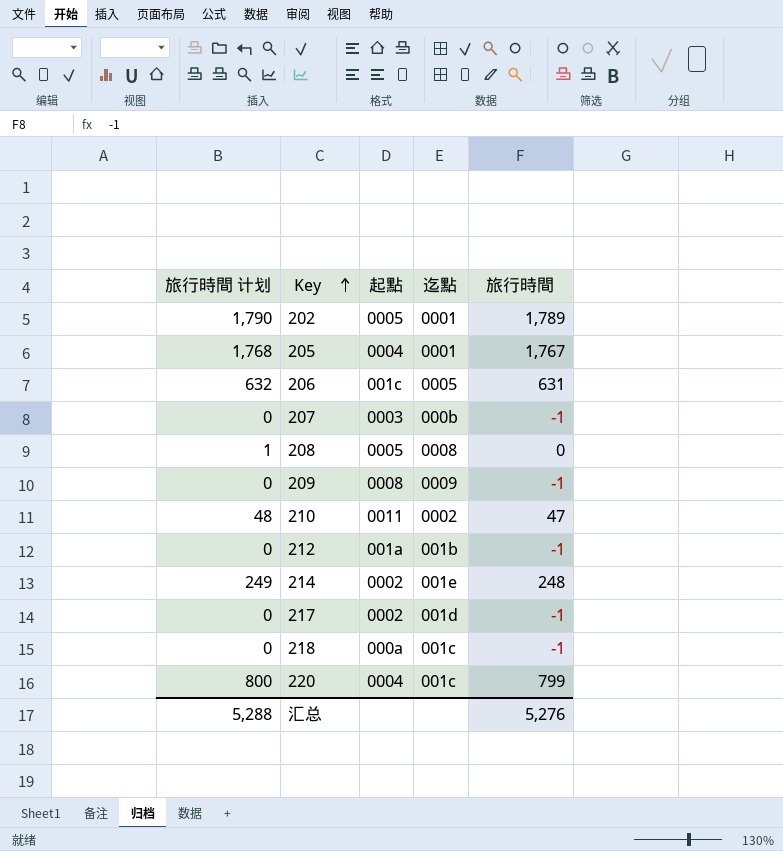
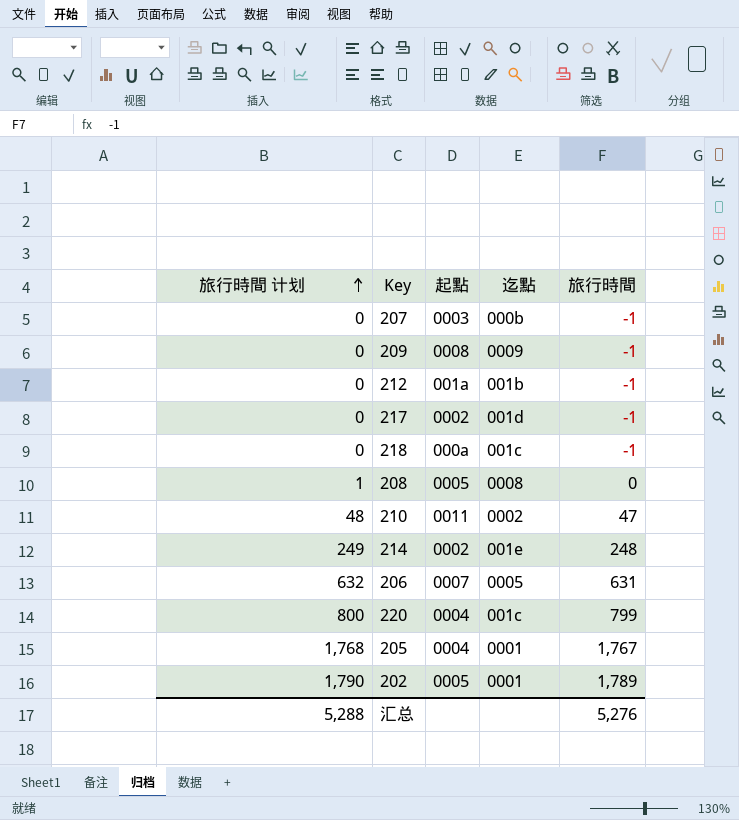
row order: Key ascending -> 旅行時間 计划 ascending
206 | 起點: 001c -> 0007

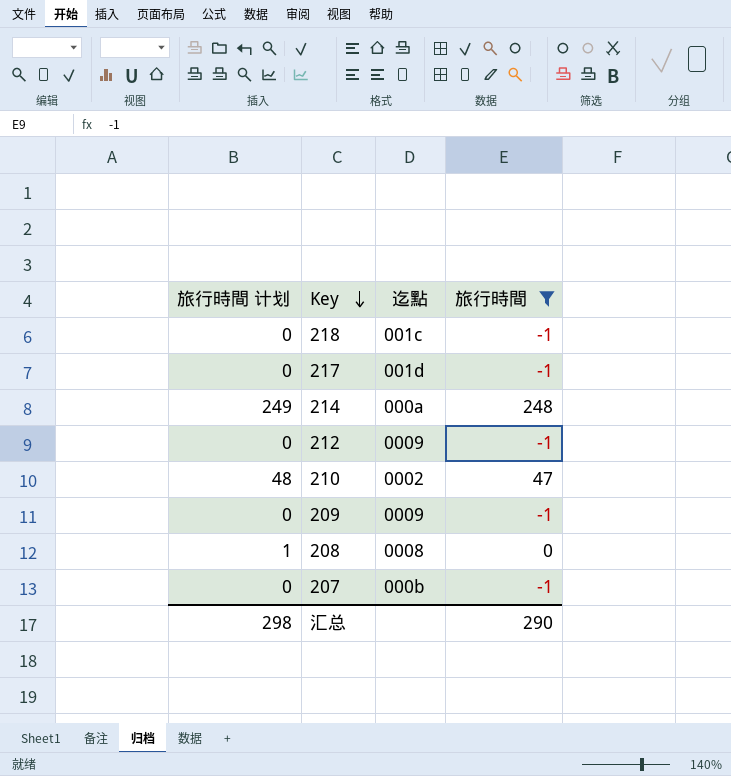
filter: none -> 旅行時間 <= 248
row order: 旅行時間 计划 ascending -> Key descending
column 起點 | position: 3 -> none
214 | 迄點: 001e -> 000a
212 | 迄點: 001b -> 0009
汇总 | 旅行時間 计划: 5,288 -> 298
汇总 | 旅行時間: 5,276 -> 290

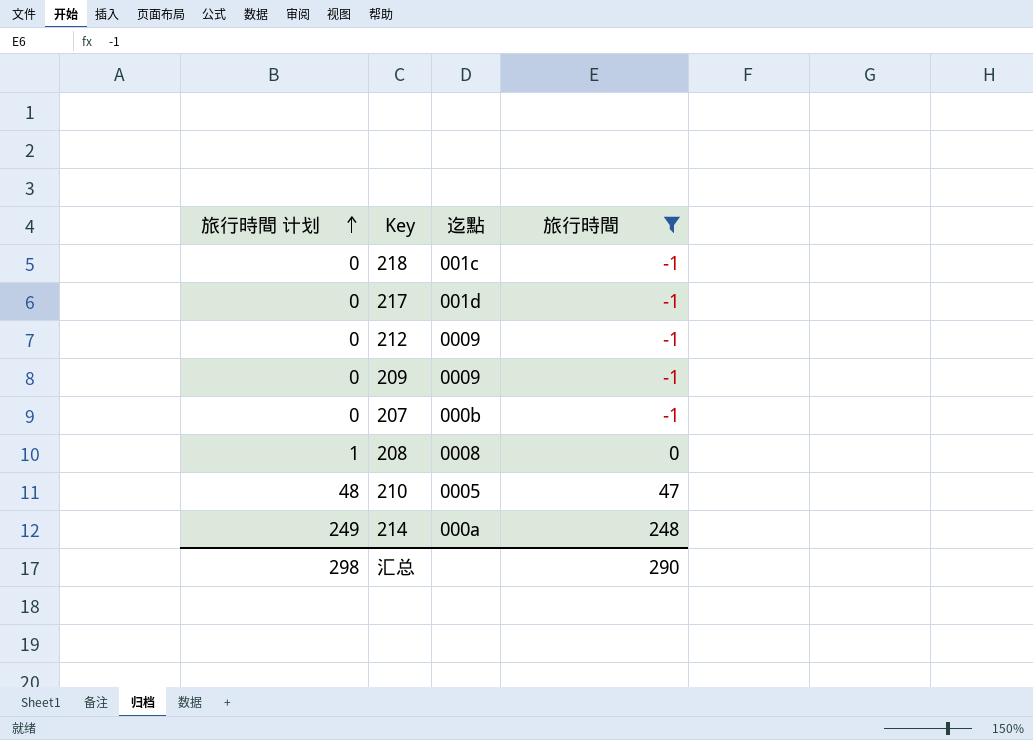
row order: Key descending -> 旅行時間 计划 ascending
210 | 迄點: 0002 -> 0005

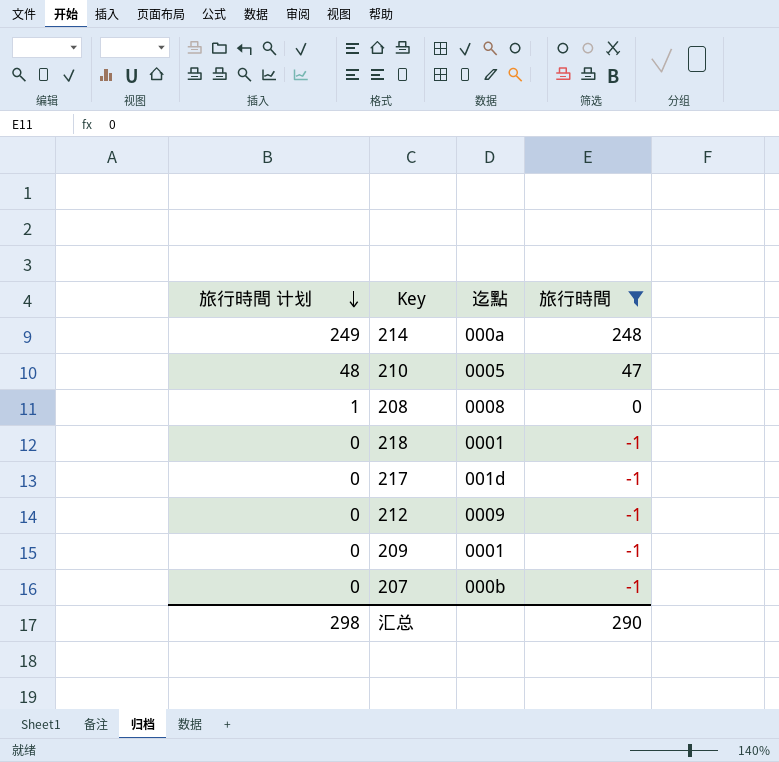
row order: 旅行時間 计划 ascending -> 旅行時間 计划 descending
218 | 迄點: 001c -> 0001
209 | 迄點: 0009 -> 0001

